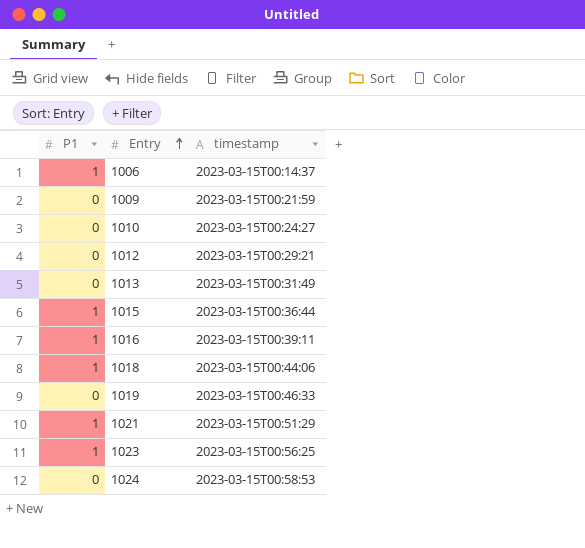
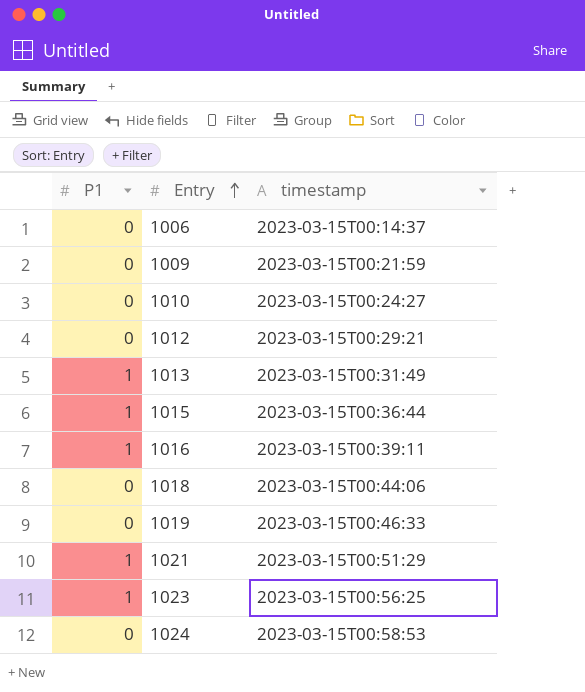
1006 | P1: 1 -> 0
1013 | P1: 0 -> 1
1018 | P1: 1 -> 0

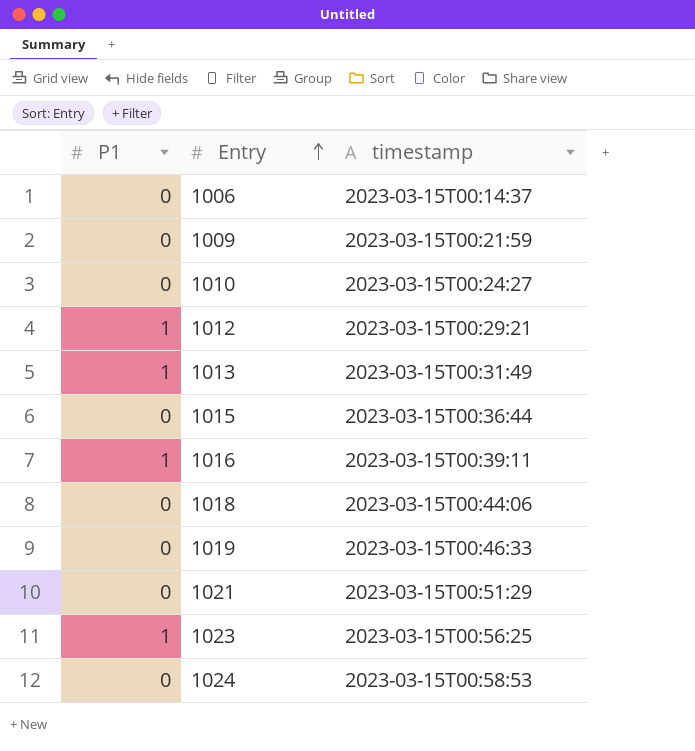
1012 | P1: 0 -> 1
1015 | P1: 1 -> 0
1021 | P1: 1 -> 0

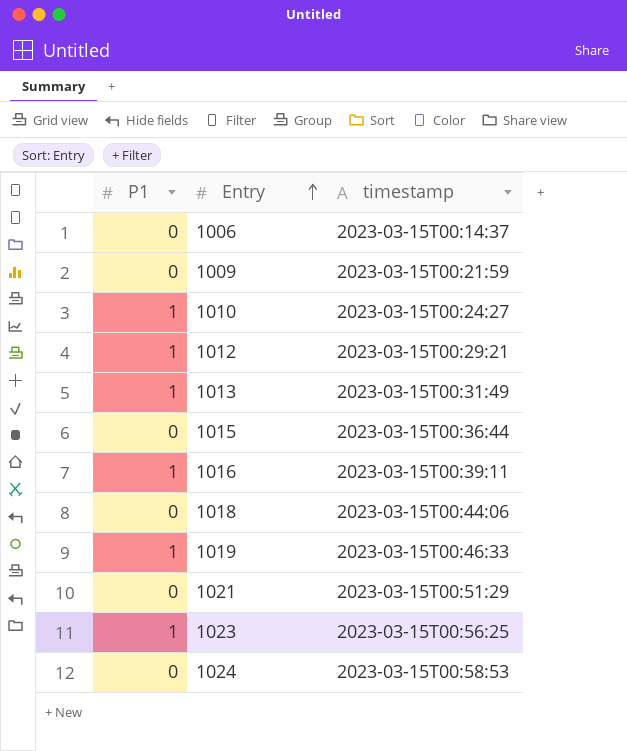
1010 | P1: 0 -> 1
1019 | P1: 0 -> 1

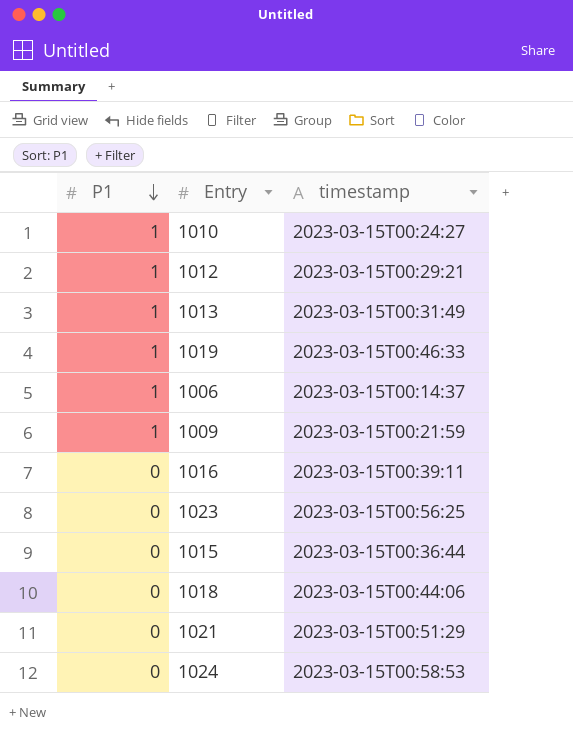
row order: Entry ascending -> P1 descending
1006 | P1: 0 -> 1
1009 | P1: 0 -> 1
1016 | P1: 1 -> 0
1023 | P1: 1 -> 0

